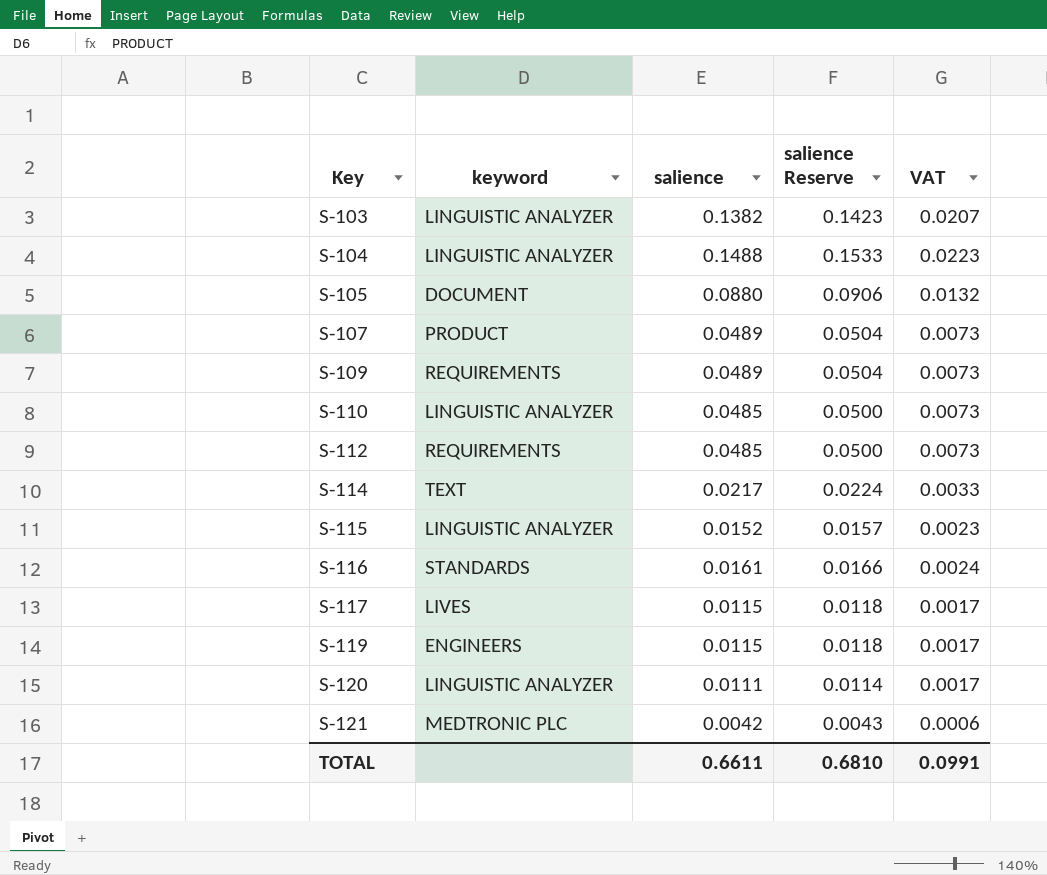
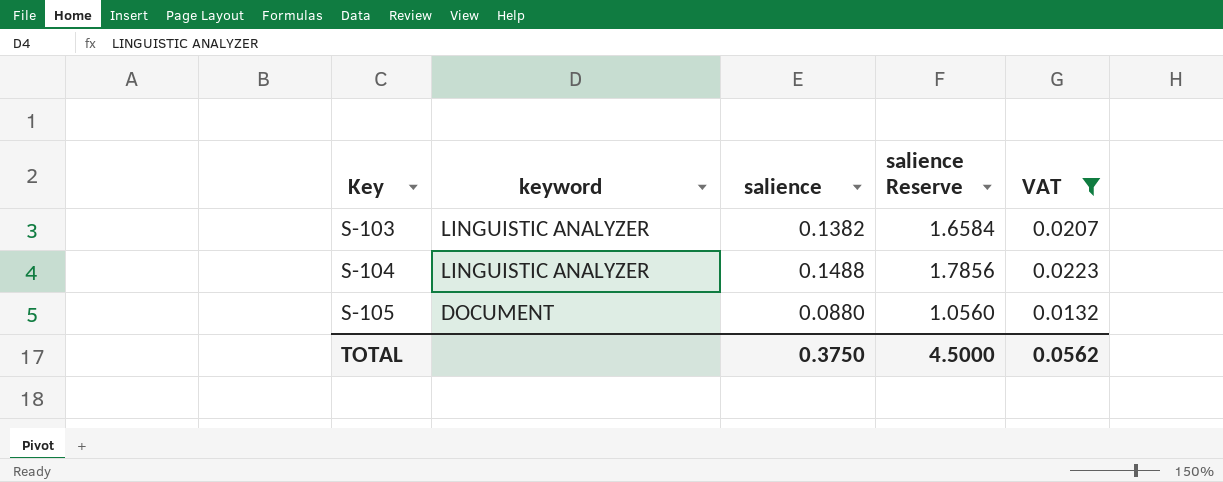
filter: none -> VAT >= 0.0132
column salience Reserve | formula: [salience] * 1.03 -> [salience] * 12
TOTAL | salience: 0.6611 -> 0.3750
TOTAL | salience Reserve: 0.6810 -> 4.5000
TOTAL | VAT: 0.0991 -> 0.0562

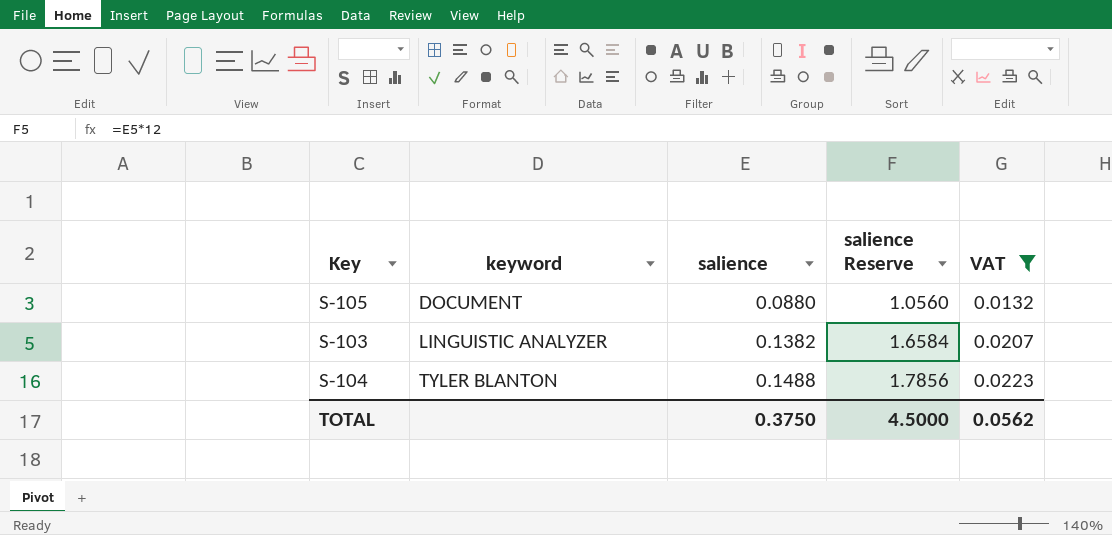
row order: Key ascending -> keyword ascending
S-104 | keyword: LINGUISTIC ANALYZER -> TYLER BLANTON

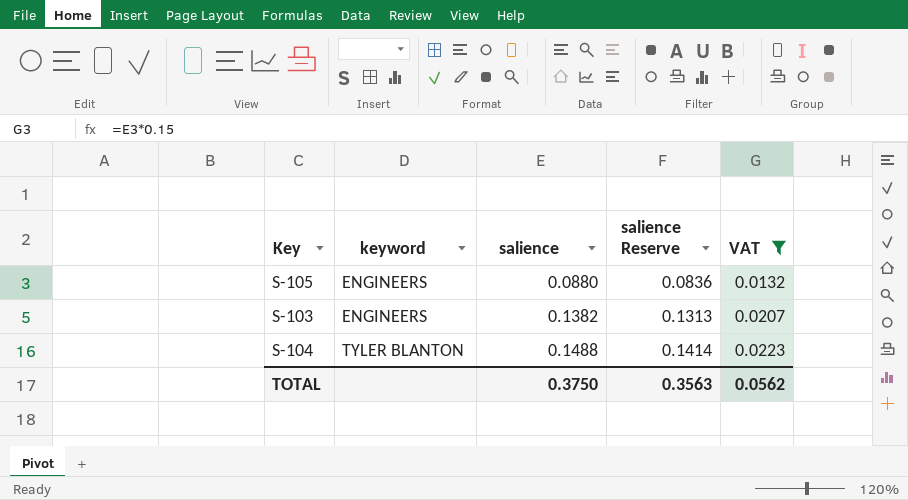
column salience Reserve | formula: [salience] * 12 -> [salience] * 0.95
S-105 | keyword: DOCUMENT -> ENGINEERS
S-103 | keyword: LINGUISTIC ANALYZER -> ENGINEERS
TOTAL | salience Reserve: 4.5000 -> 0.3563

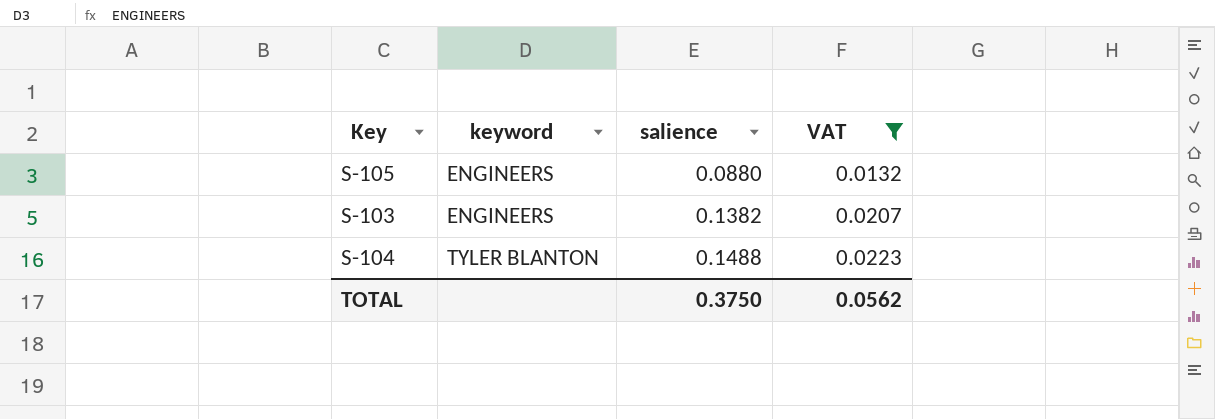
column salience Reserve | formula: [salience] * 0.95 -> none

